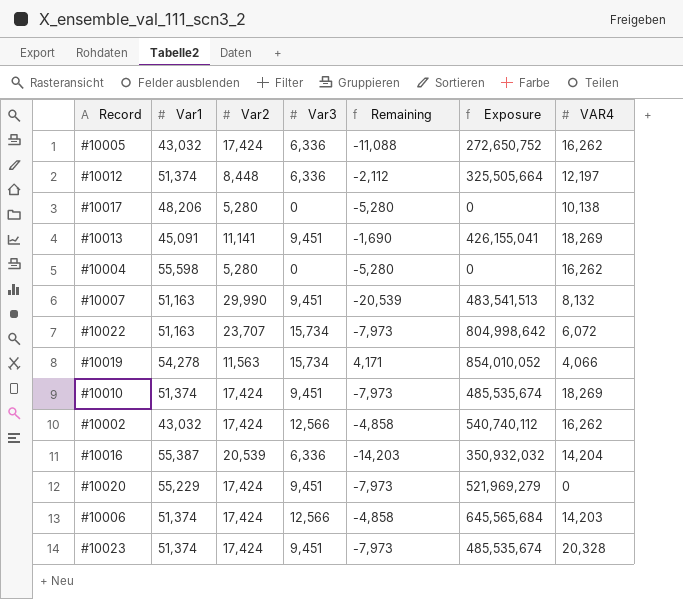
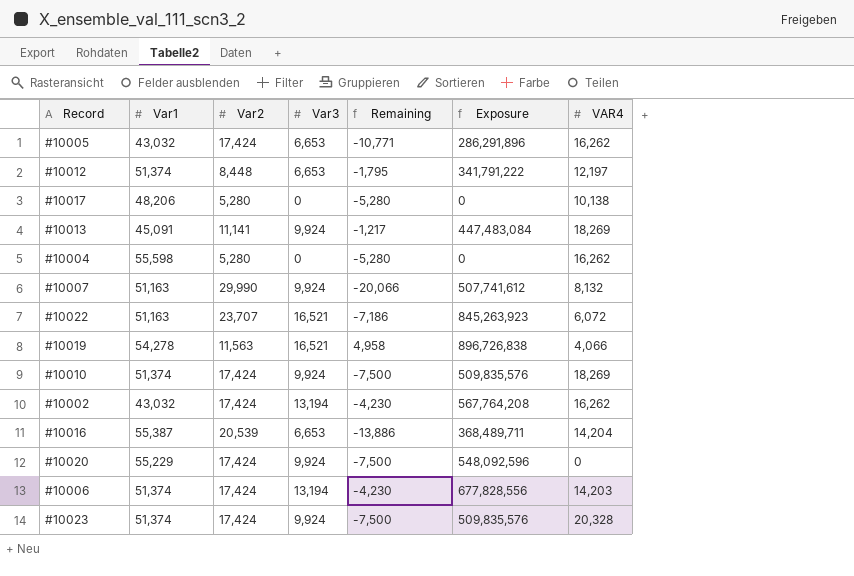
#10005 | Var3: 6,336 -> 6,653
#10005 | Remaining: -11,088 -> -10,771
#10005 | Exposure: 272,650,752 -> 286,291,896
#10012 | Var3: 6,336 -> 6,653
#10012 | Remaining: -2,112 -> -1,795
#10012 | Exposure: 325,505,664 -> 341,791,222
#10013 | Var3: 9,451 -> 9,924
#10013 | Remaining: -1,690 -> -1,217
#10013 | Exposure: 426,155,041 -> 447,483,084
#10007 | Var3: 9,451 -> 9,924
#10007 | Remaining: -20,539 -> -20,066
#10007 | Exposure: 483,541,513 -> 507,741,612
#10022 | Var3: 15,734 -> 16,521
#10022 | Remaining: -7,973 -> -7,186
#10022 | Exposure: 804,998,642 -> 845,263,923
#10019 | Var3: 15,734 -> 16,521
#10019 | Remaining: 4,171 -> 4,958
#10019 | Exposure: 854,010,052 -> 896,726,838
#10010 | Var3: 9,451 -> 9,924
#10010 | Remaining: -7,973 -> -7,500
#10010 | Exposure: 485,535,674 -> 509,835,576
#10002 | Var3: 12,566 -> 13,194
#10002 | Remaining: -4,858 -> -4,230
#10002 | Exposure: 540,740,112 -> 567,764,208
#10016 | Var3: 6,336 -> 6,653
#10016 | Remaining: -14,203 -> -13,886
#10016 | Exposure: 350,932,032 -> 368,489,711
#10020 | Var3: 9,451 -> 9,924
#10020 | Remaining: -7,973 -> -7,500
#10020 | Exposure: 521,969,279 -> 548,092,596
#10006 | Var3: 12,566 -> 13,194
#10006 | Remaining: -4,858 -> -4,230
#10006 | Exposure: 645,565,684 -> 677,828,556
#10023 | Var3: 9,451 -> 9,924
#10023 | Remaining: -7,973 -> -7,500
#10023 | Exposure: 485,535,674 -> 509,835,576

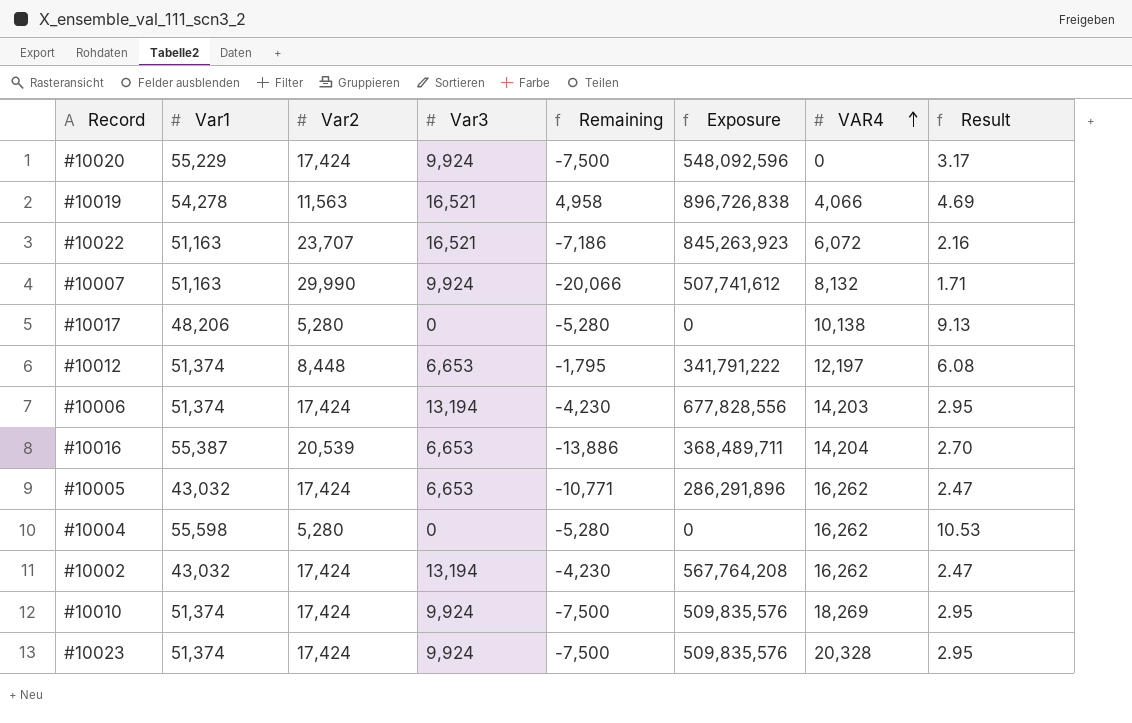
row order: none -> VAR4 ascending
column Result | formula: none -> [Var1] / [Var2]
row #10013: 45,091 | 11,141 | 9,924 | -1,217 | 447,483,084 | 18,269 -> none

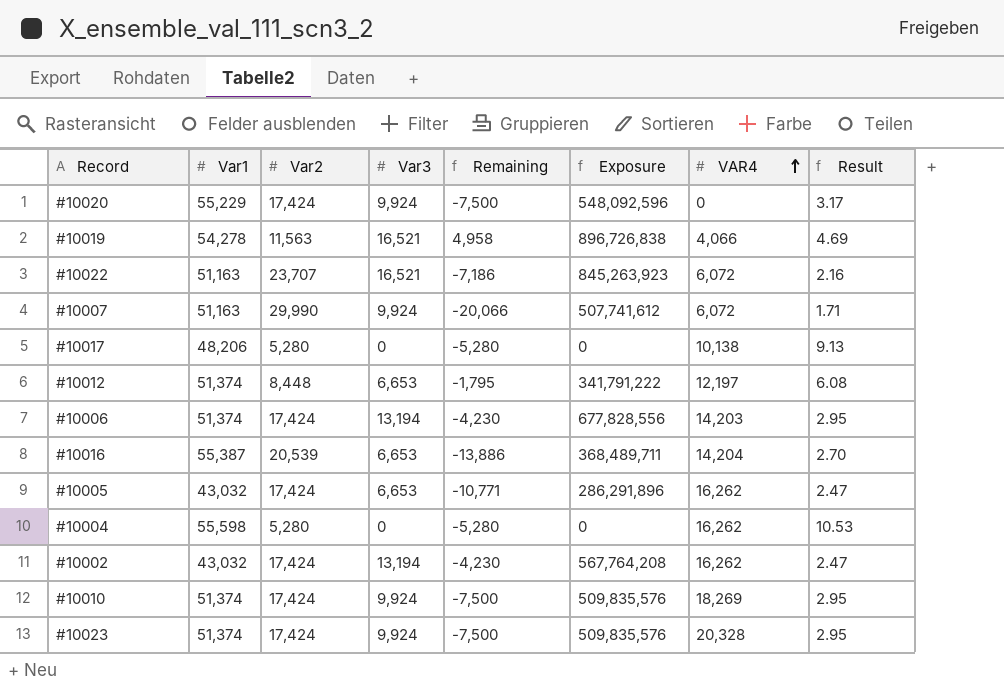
#10007 | VAR4: 8,132 -> 6,072

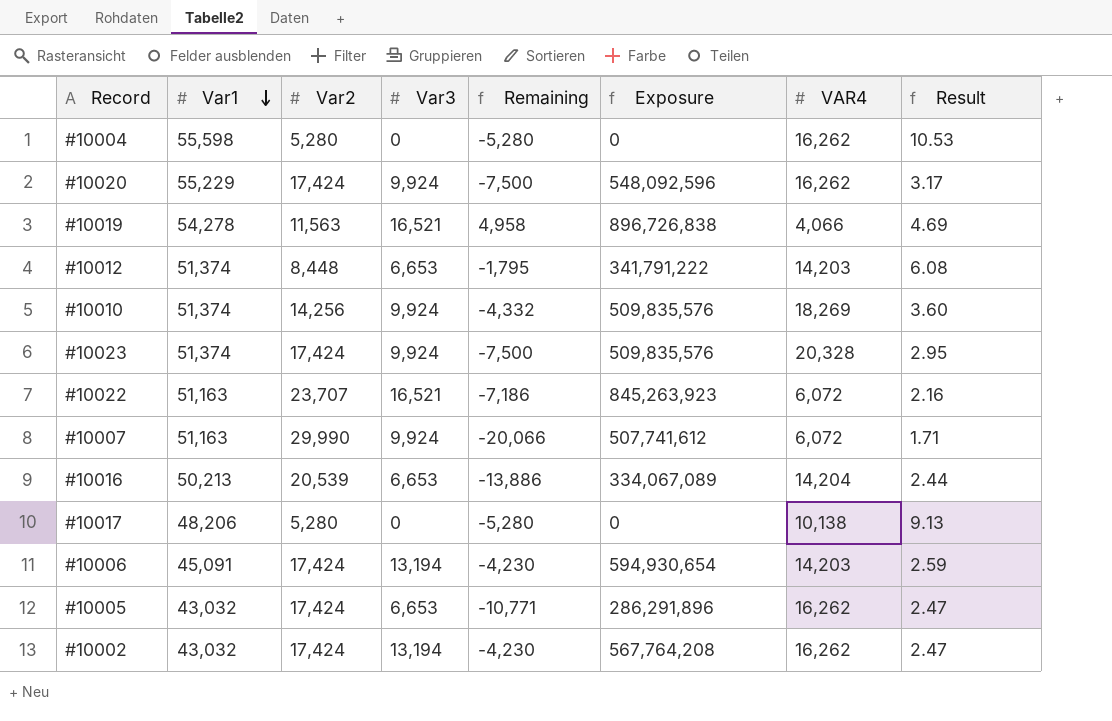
row order: VAR4 ascending -> Var1 descending
#10020 | VAR4: 0 -> 16,262
#10012 | VAR4: 12,197 -> 14,203
#10010 | Var2: 17,424 -> 14,256
#10010 | Remaining: -7,500 -> -4,332
#10010 | Result: 2.95 -> 3.60
#10016 | Var1: 55,387 -> 50,213
#10016 | Exposure: 368,489,711 -> 334,067,089
#10016 | Result: 2.70 -> 2.44
#10006 | Var1: 51,374 -> 45,091
#10006 | Exposure: 677,828,556 -> 594,930,654
#10006 | Result: 2.95 -> 2.59

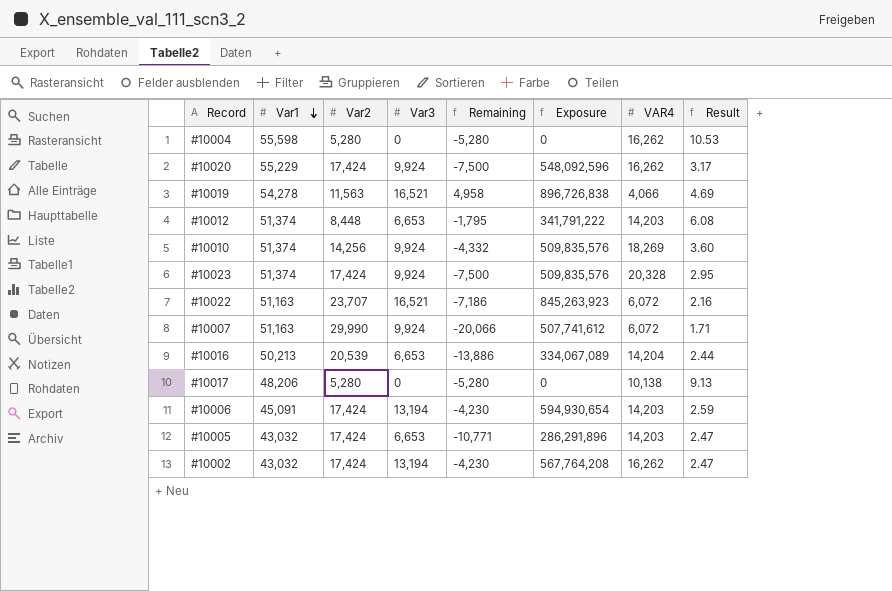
#10005 | VAR4: 16,262 -> 14,203

